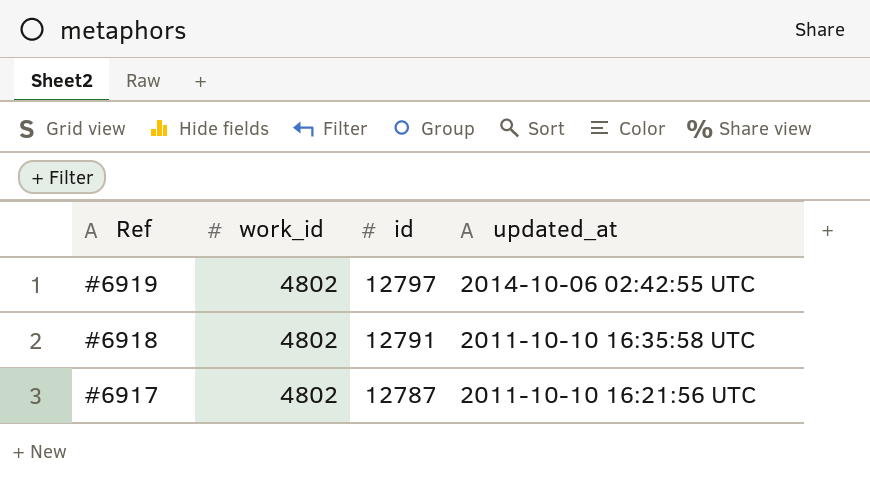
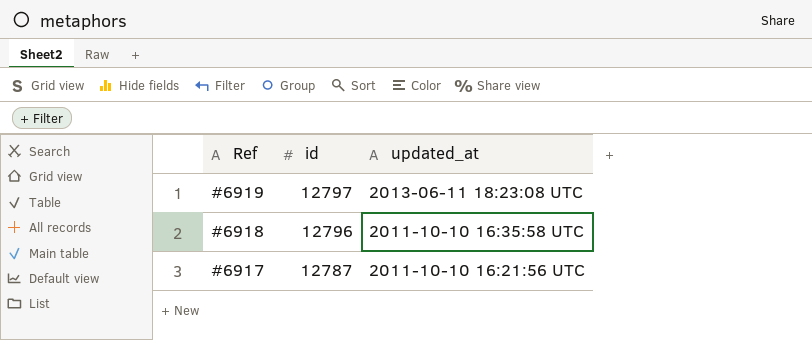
column work_id | position: 2 -> none
#6919 | updated_at: 2014-10-06 02:42:55 UTC -> 2013-06-11 18:23:08 UTC
#6918 | id: 12791 -> 12796

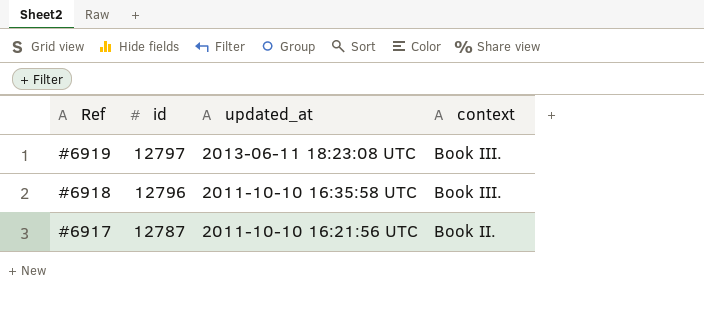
column context | position: none -> 4

